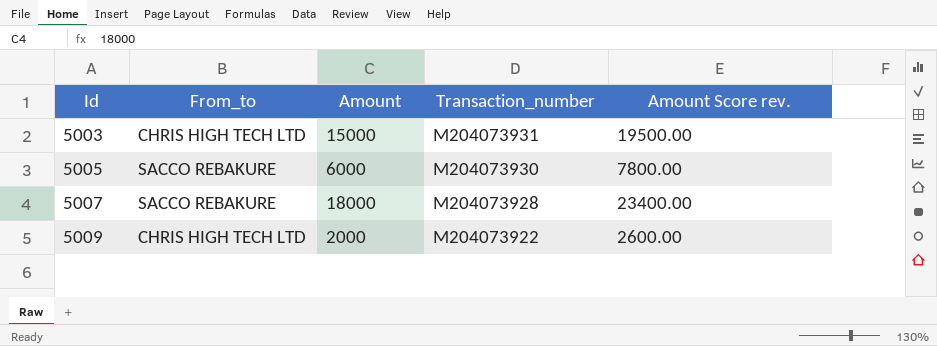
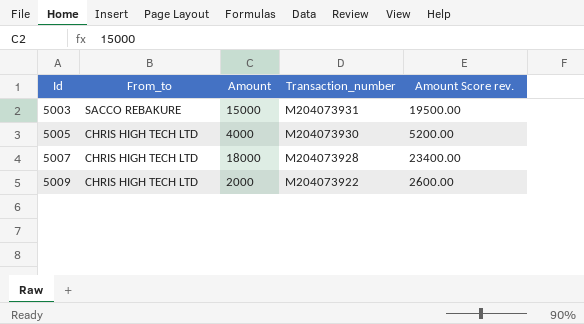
5003 | From_to: CHRIS HIGH TECH LTD -> SACCO REBAKURE
5005 | From_to: SACCO REBAKURE -> CHRIS HIGH TECH LTD
5005 | Amount: 6000 -> 4000
5005 | Amount Score rev.: 7800.00 -> 5200.00
5007 | From_to: SACCO REBAKURE -> CHRIS HIGH TECH LTD

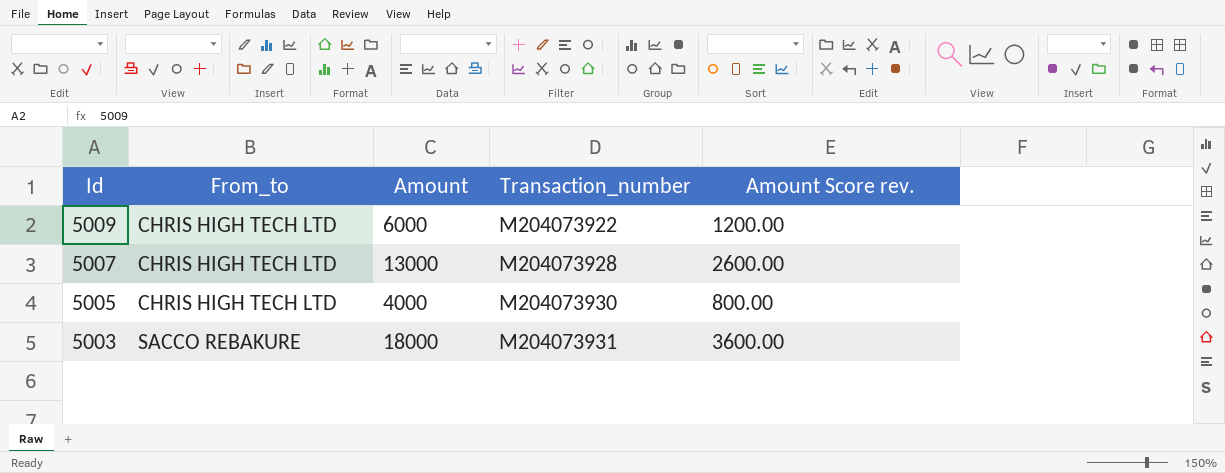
row order: Id ascending -> Id descending
column Amount Score rev. | formula: [Amount] * 1.3 -> [Amount] * 0.2
5009 | Amount: 2000 -> 6000
5007 | Amount: 18000 -> 13000
5003 | Amount: 15000 -> 18000

